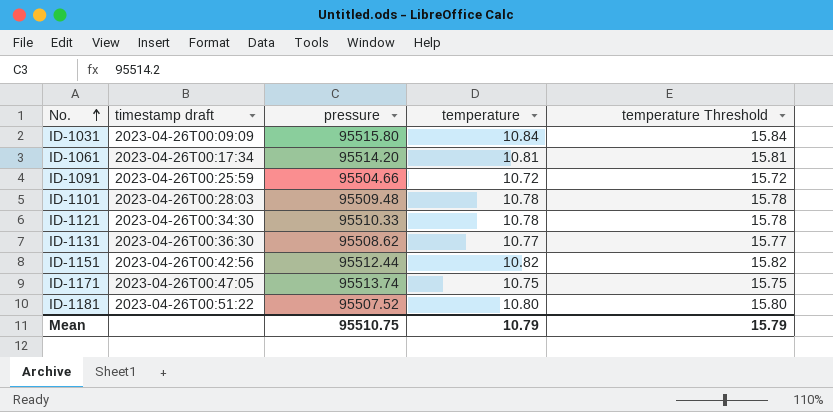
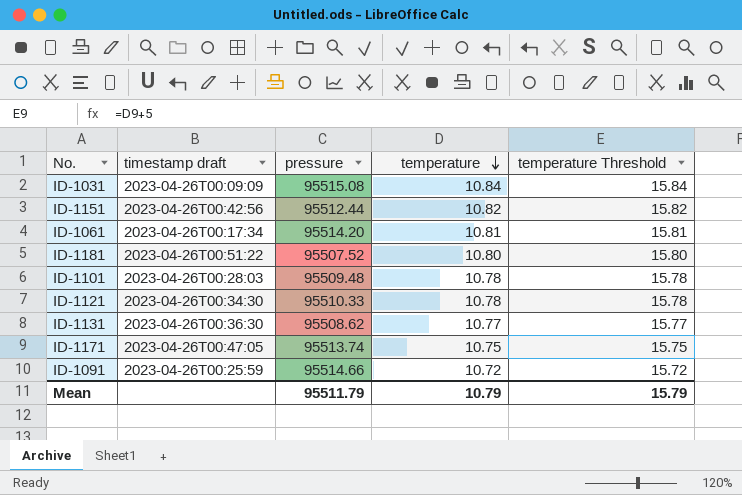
row order: No. ascending -> temperature descending
ID-1031 | pressure: 95515.80 -> 95515.08
ID-1091 | pressure: 95504.66 -> 95514.66
Mean | pressure: 95510.75 -> 95511.79

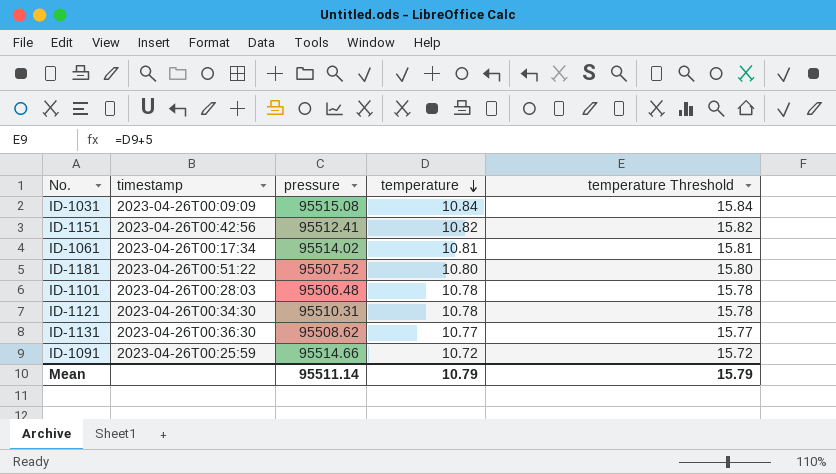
column name: timestamp draft -> timestamp
row ID-1171: 2023-04-26T00:47:05 | 95513.74 | 10.75 | 15.75 -> none
ID-1151 | pressure: 95512.44 -> 95512.41
ID-1061 | pressure: 95514.20 -> 95514.02
ID-1101 | pressure: 95509.48 -> 95506.48
ID-1121 | pressure: 95510.33 -> 95510.31
Mean | pressure: 95511.79 -> 95511.14

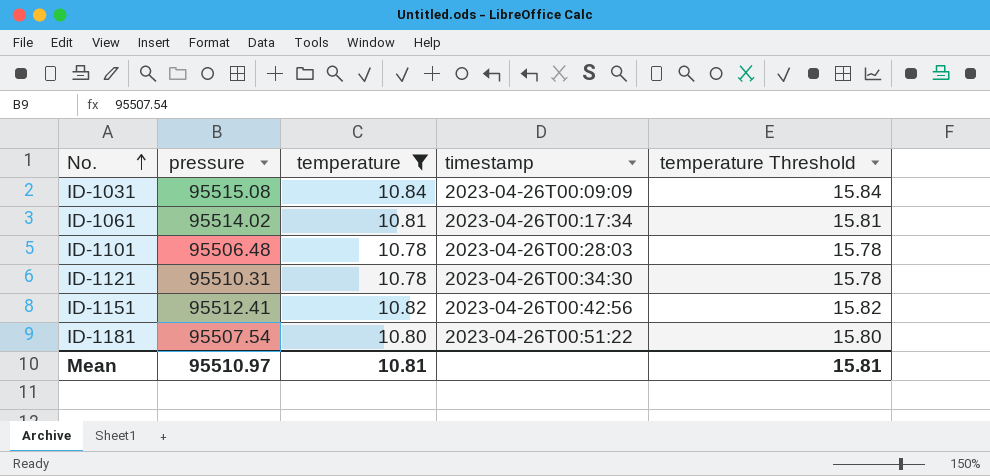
filter: none -> temperature >= 10.78
row order: temperature descending -> No. ascending
column timestamp | position: 2 -> 4
ID-1181 | pressure: 95507.52 -> 95507.54
Mean | pressure: 95511.14 -> 95510.97
Mean | temperature: 10.79 -> 10.81
Mean | temperature Threshold: 15.79 -> 15.81

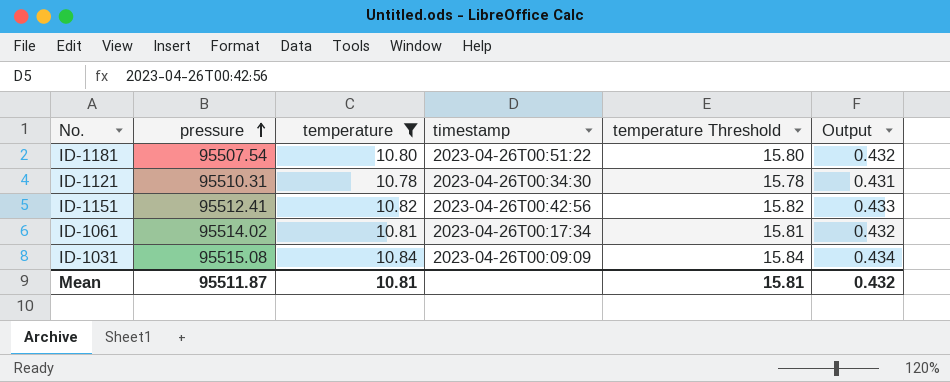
row order: No. ascending -> pressure ascending
column Output | formula: none -> [temperature] * 0.04
row ID-1101: 95506.48 | 10.78 | 2023-04-26T00:28:03 | 15.78 -> none
Mean | pressure: 95510.97 -> 95511.87

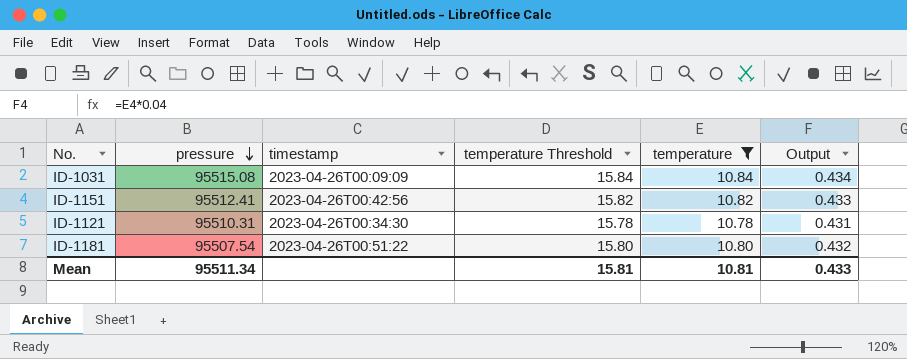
row order: pressure ascending -> pressure descending
column temperature | position: 3 -> 5
row ID-1061: 95514.02 | 10.81 | 2023-04-26T00:17:34 | 15.81 | 0.432 -> none
Mean | pressure: 95511.87 -> 95511.34
Mean | Output: 0.432 -> 0.433

